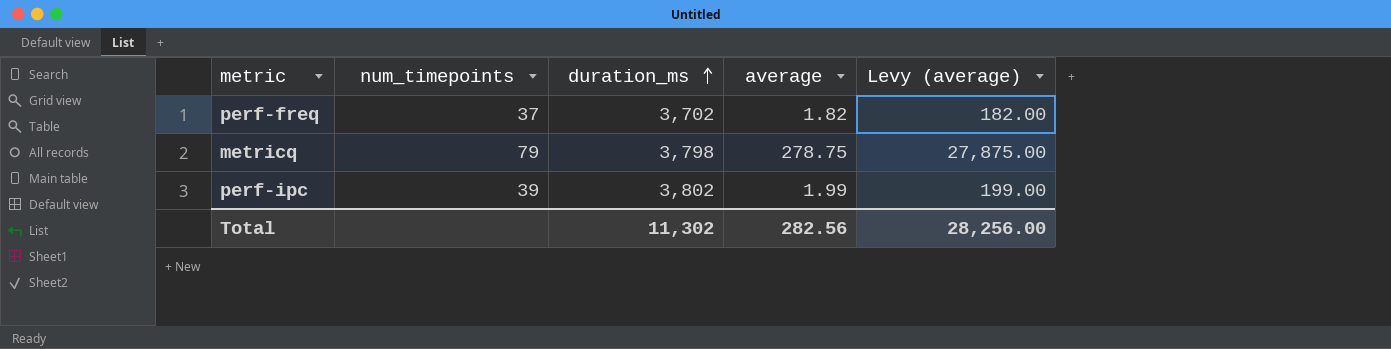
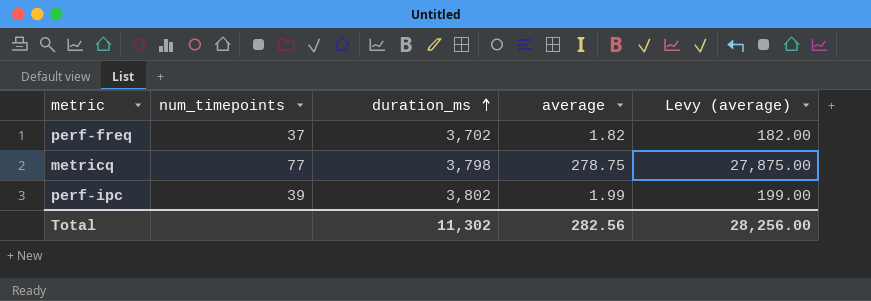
metricq | num_timepoints: 79 -> 77

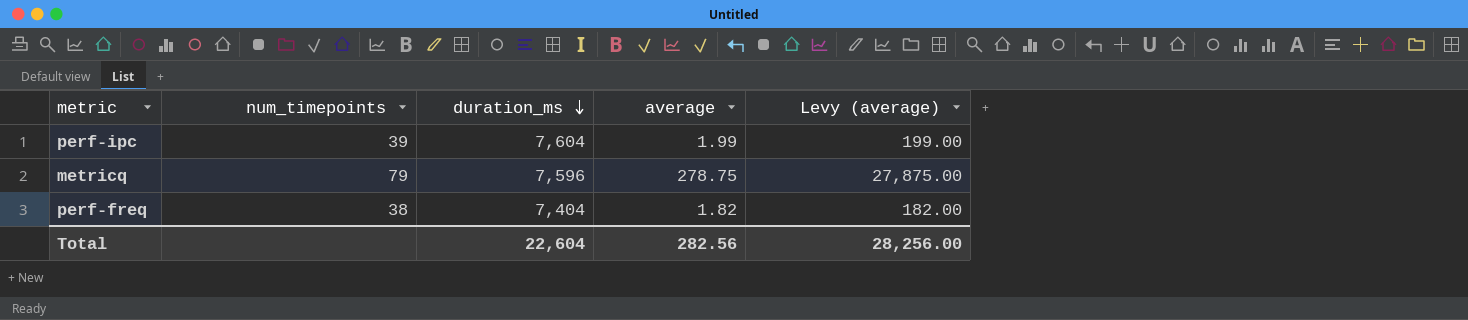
row order: duration_ms ascending -> duration_ms descending
perf-ipc | duration_ms: 3,802 -> 7,604
metricq | num_timepoints: 77 -> 79
metricq | duration_ms: 3,798 -> 7,596
perf-freq | num_timepoints: 37 -> 38
perf-freq | duration_ms: 3,702 -> 7,404
Total | duration_ms: 11,302 -> 22,604

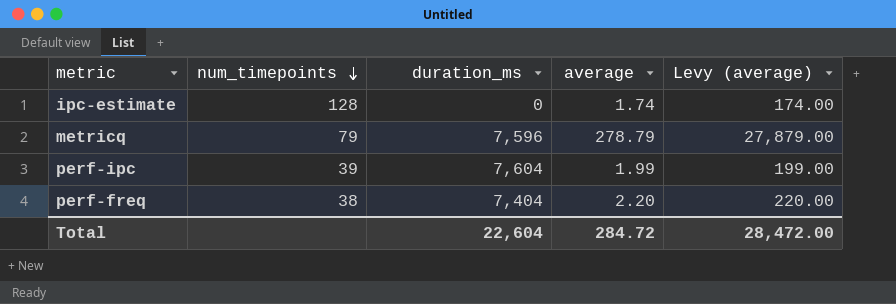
row order: duration_ms descending -> num_timepoints descending
row ipc-estimate: none -> 128 | 0 | 1.74 | 174.00
metricq | average: 278.75 -> 278.79
metricq | Levy (average): 27,875.00 -> 27,879.00
perf-freq | average: 1.82 -> 2.20
perf-freq | Levy (average): 182.00 -> 220.00
Total | average: 282.56 -> 284.72
Total | Levy (average): 28,256.00 -> 28,472.00

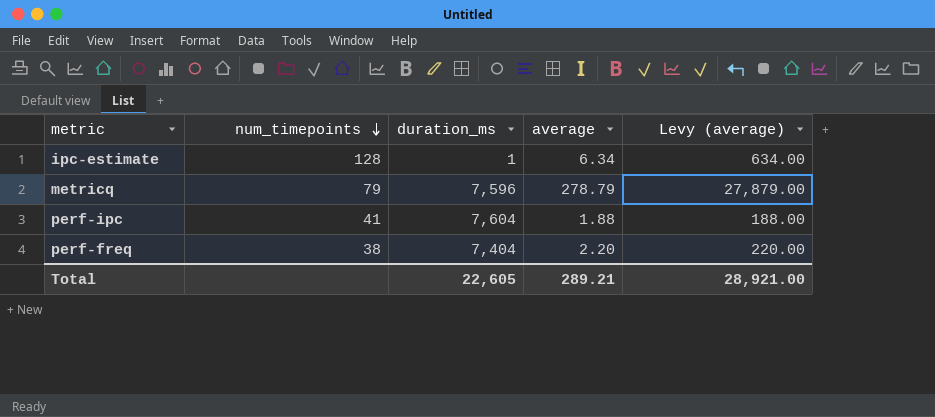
ipc-estimate | duration_ms: 0 -> 1
ipc-estimate | average: 1.74 -> 6.34
ipc-estimate | Levy (average): 174.00 -> 634.00
perf-ipc | num_timepoints: 39 -> 41
perf-ipc | average: 1.99 -> 1.88
perf-ipc | Levy (average): 199.00 -> 188.00
Total | duration_ms: 22,604 -> 22,605
Total | average: 284.72 -> 289.21
Total | Levy (average): 28,472.00 -> 28,921.00

